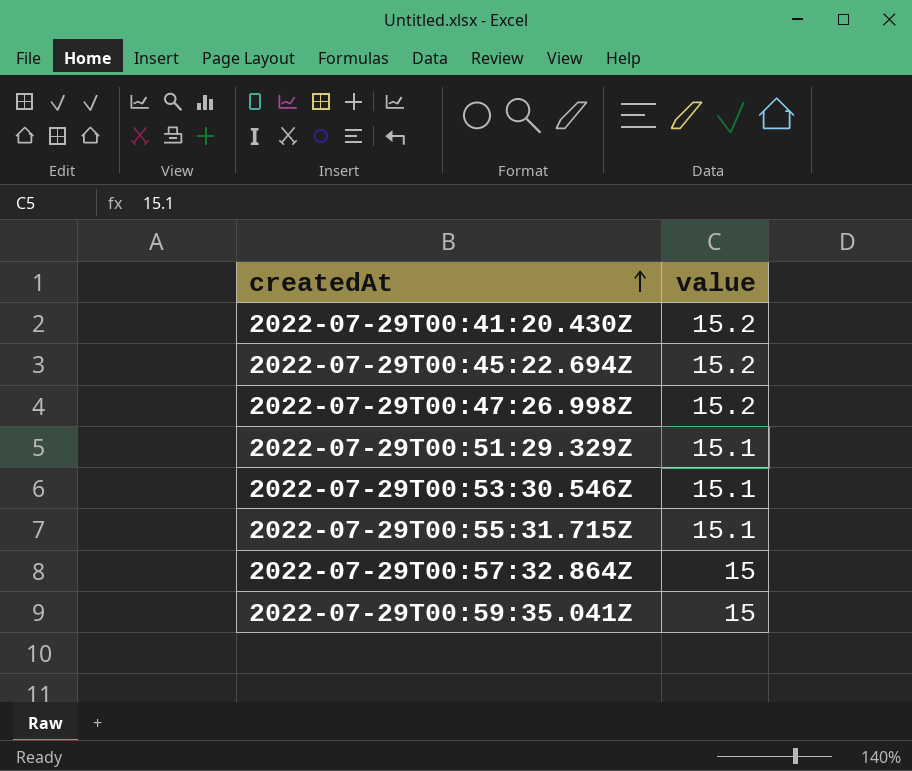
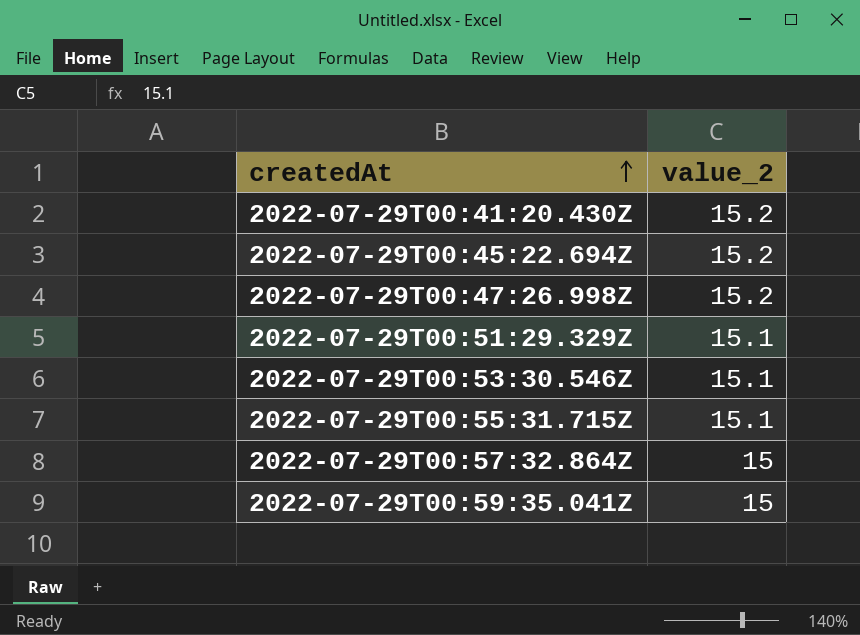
column name: value -> value_2

